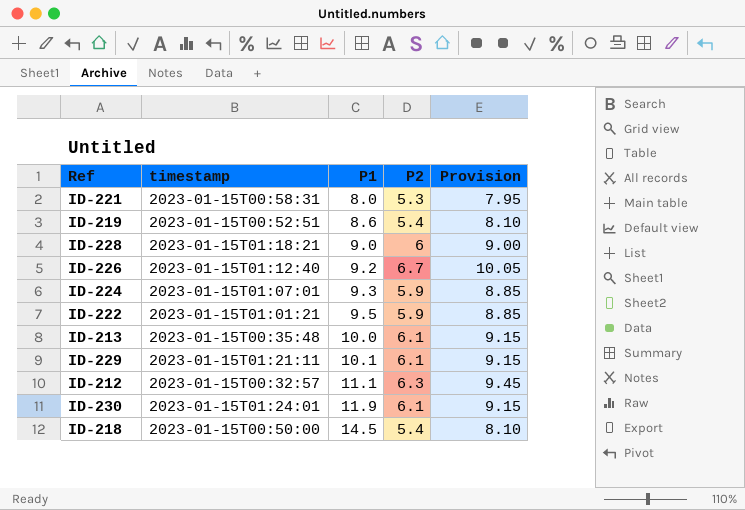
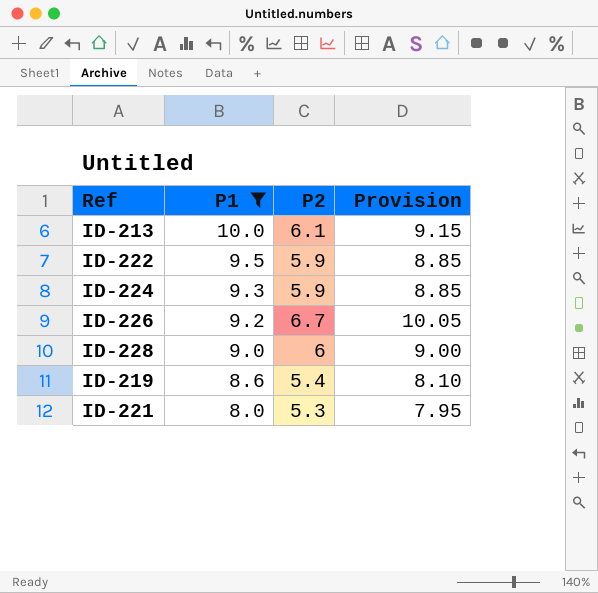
filter: none -> P1 <= 10.0
row order: P1 ascending -> P1 descending
column timestamp | position: 2 -> none

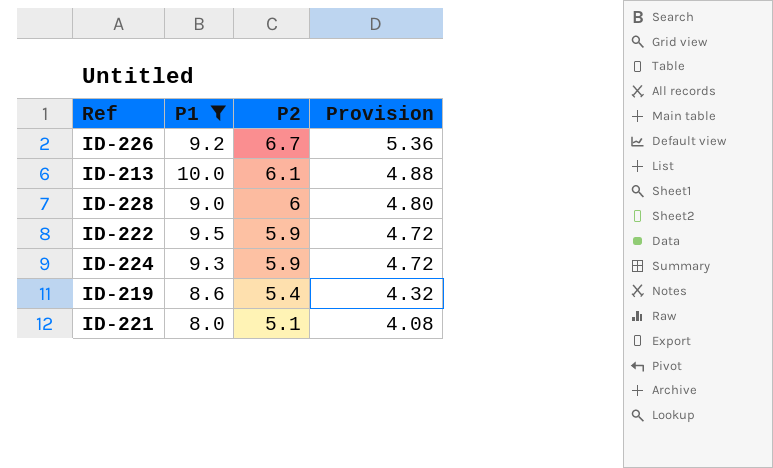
row order: P1 descending -> P2 descending
column Provision | formula: [P2] * 1.5 -> [P2] * 0.8
ID-221 | P2: 5.3 -> 5.1

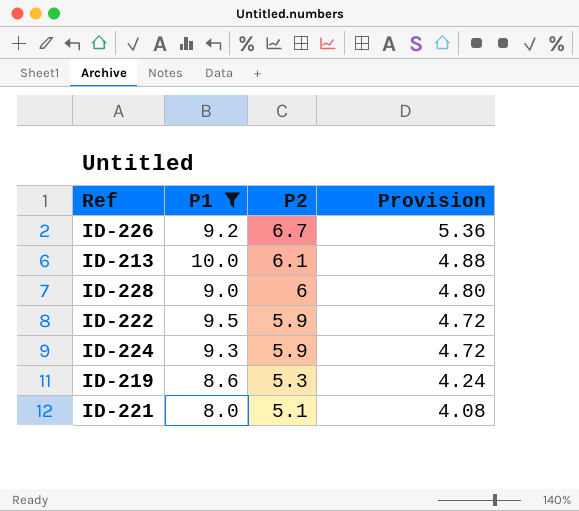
ID-219 | P2: 5.4 -> 5.3
ID-219 | Provision: 4.32 -> 4.24

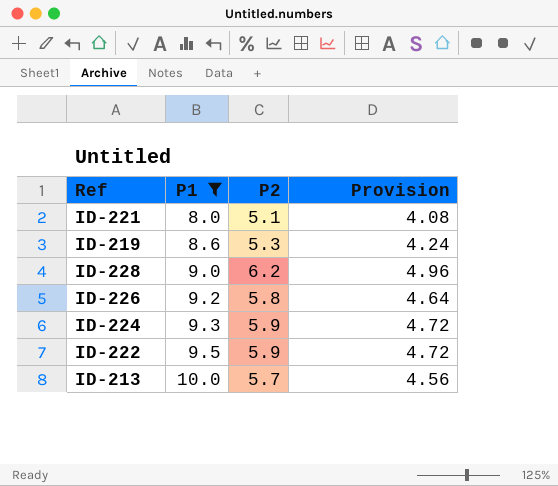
row order: P2 descending -> P1 ascending
ID-228 | P2: 6 -> 6.2
ID-228 | Provision: 4.80 -> 4.96
ID-226 | P2: 6.7 -> 5.8
ID-226 | Provision: 5.36 -> 4.64
ID-213 | P2: 6.1 -> 5.7
ID-213 | Provision: 4.88 -> 4.56

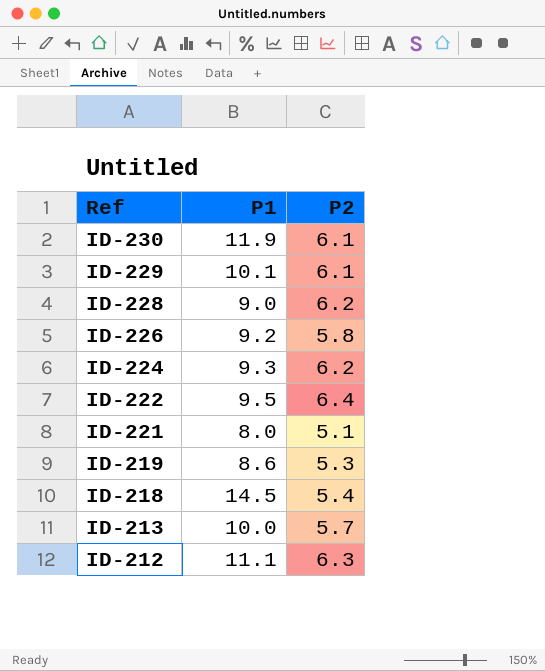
filter: P1 <= 10.0 -> none
row order: P1 ascending -> Ref descending
column Provision | formula: [P2] * 0.8 -> none
ID-224 | P2: 5.9 -> 6.2
ID-222 | P2: 5.9 -> 6.4

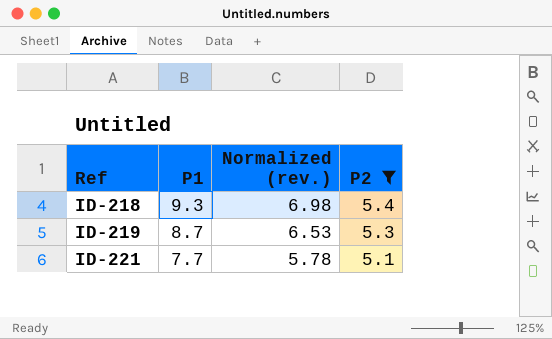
filter: none -> P2 <= 5.4
row order: Ref descending -> Ref ascending
column Normalized (rev.) | formula: none -> [P1] * 0.75
ID-218 | P1: 14.5 -> 9.3
ID-219 | P1: 8.6 -> 8.7
ID-221 | P1: 8.0 -> 7.7

